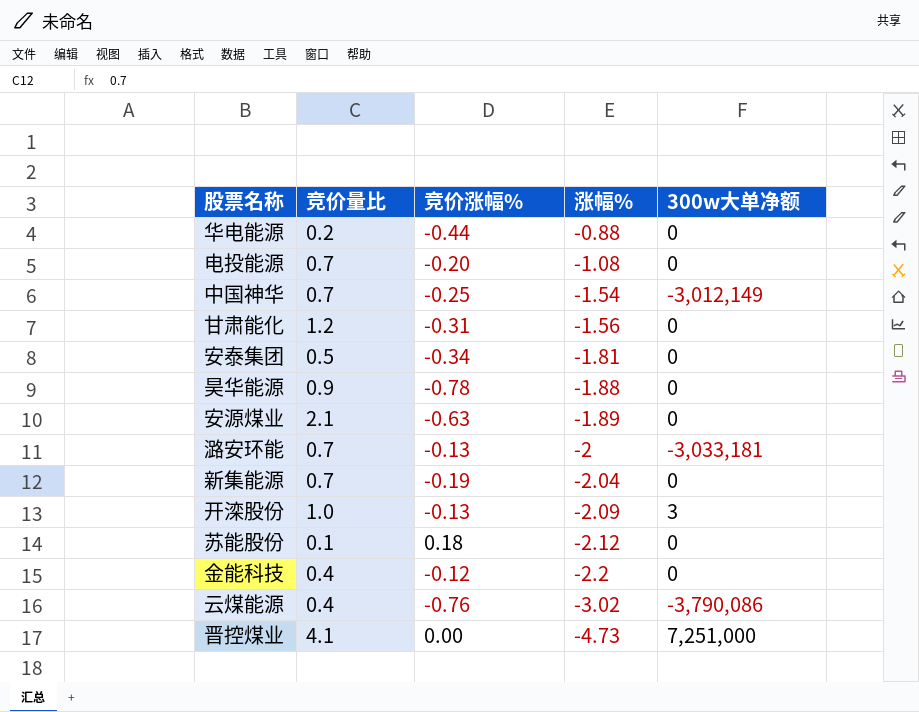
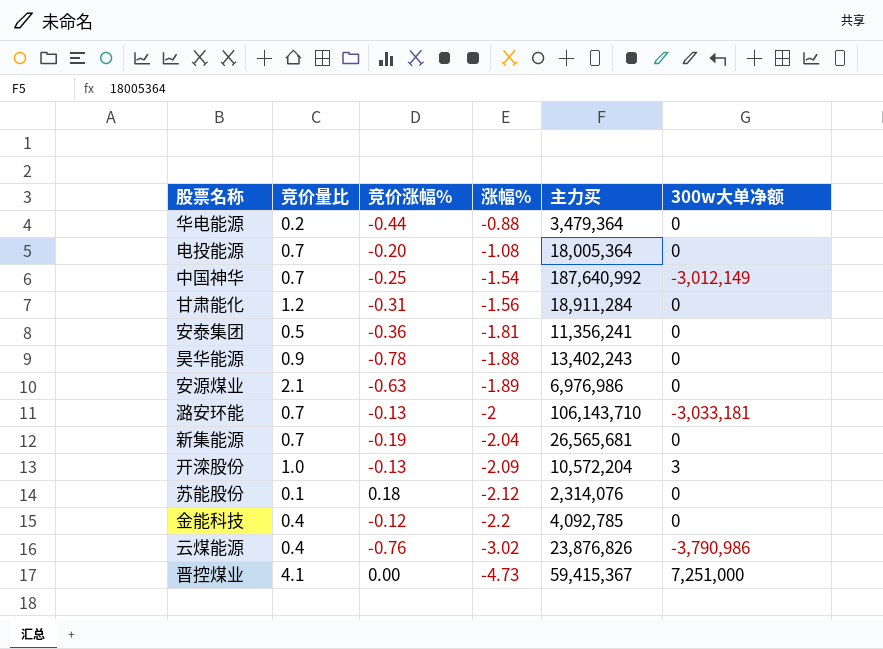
column 主力买 | position: none -> 5
安泰集团 | 竞价涨幅%: -0.34 -> -0.36
云煤能源 | 300w大单净额: -3,790,086 -> -3,790,986

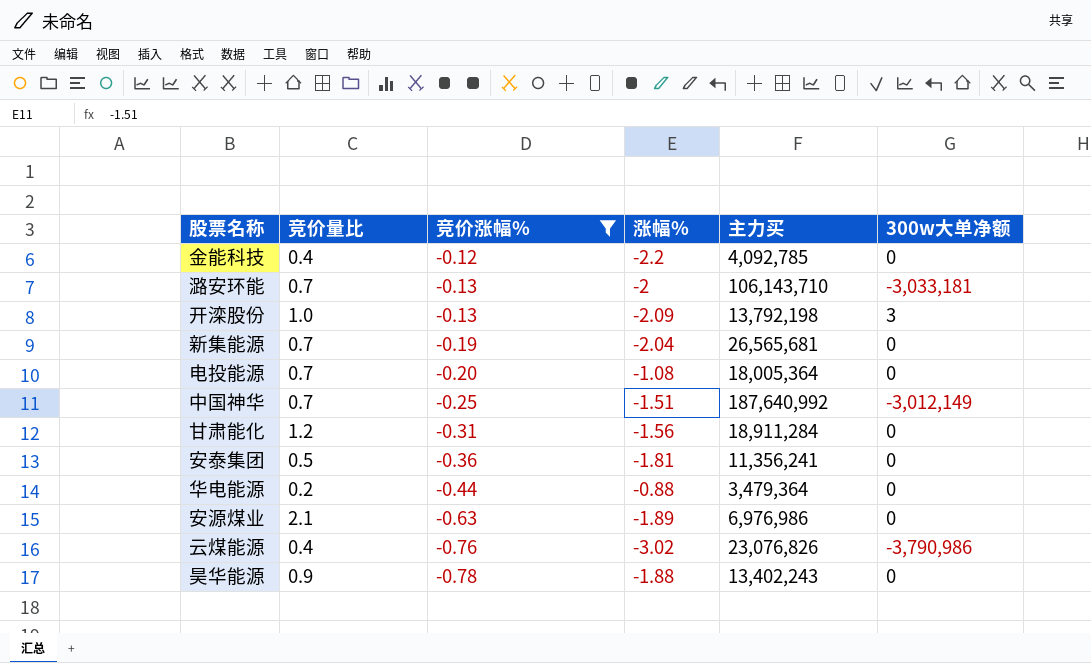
filter: none -> 竞价涨幅% <= -0.12
row order: 涨幅% descending -> 竞价涨幅% descending
开滦股份 | 主力买: 10,572,204 -> 13,792,198
中国神华 | 涨幅%: -1.54 -> -1.51
云煤能源 | 主力买: 23,876,826 -> 23,076,826

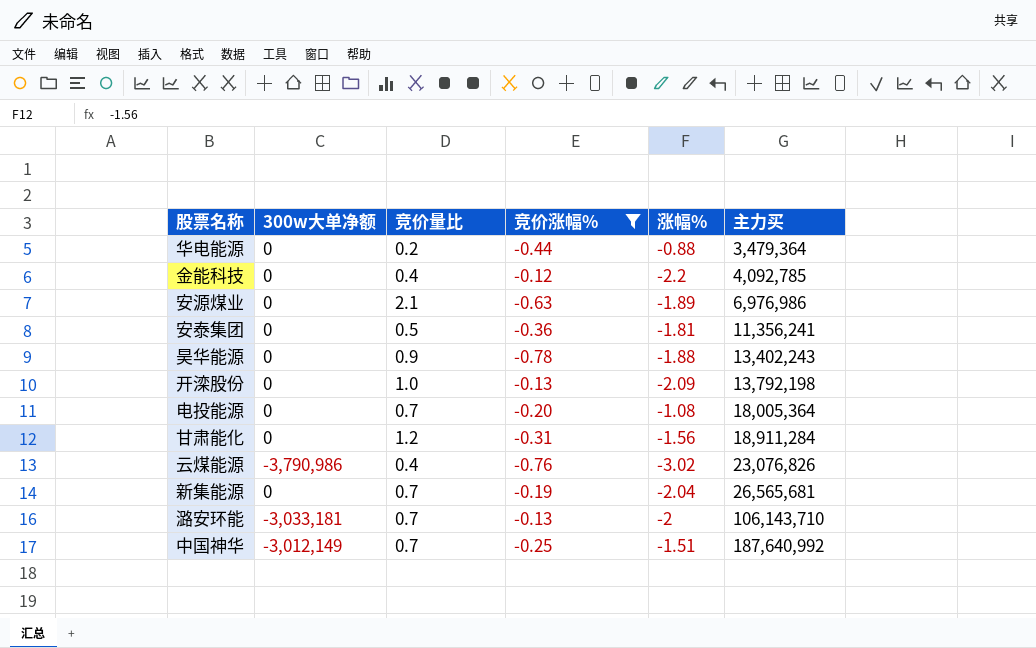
row order: 竞价涨幅% descending -> 主力买 ascending
column 300w大单净额 | position: 6 -> 2
开滦股份 | 300w大单净额: 3 -> 0

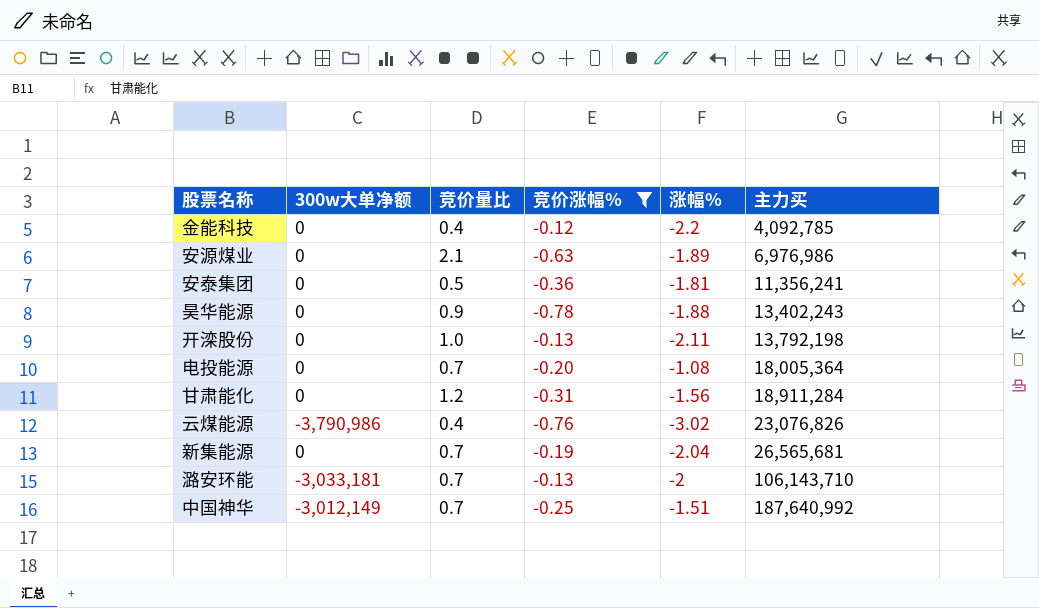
row 华电能源: 0 | 0.2 | -0.44 | -0.88 | 3,479,364 -> none
开滦股份 | 涨幅%: -2.09 -> -2.11

